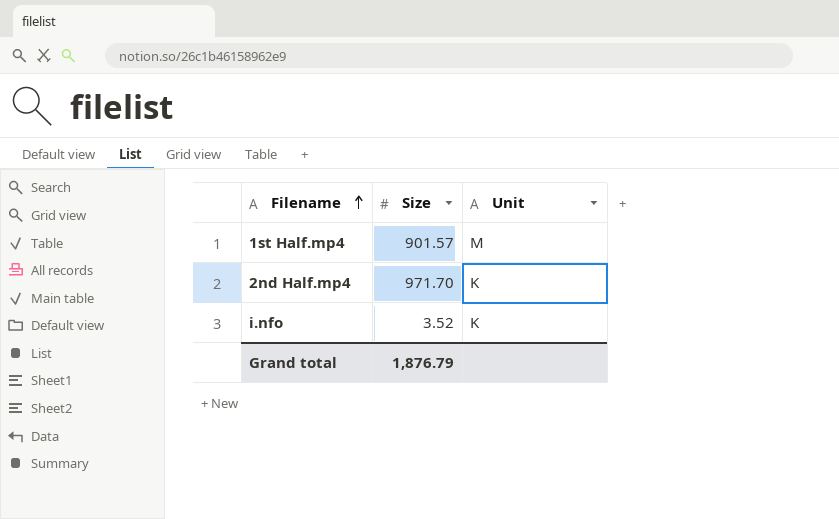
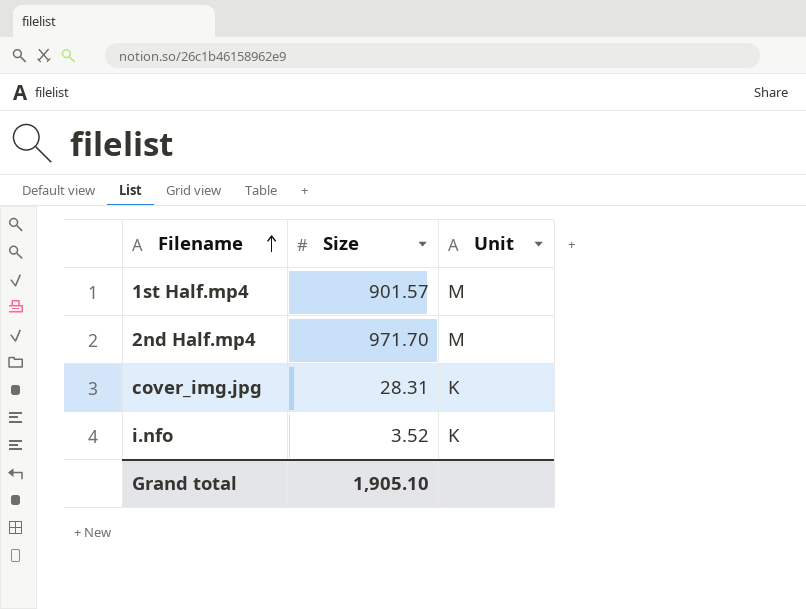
2nd Half.mp4 | Unit: K -> M
row cover_img.jpg: none -> 28.31 | K
Grand total | Size: 1,876.79 -> 1,905.10

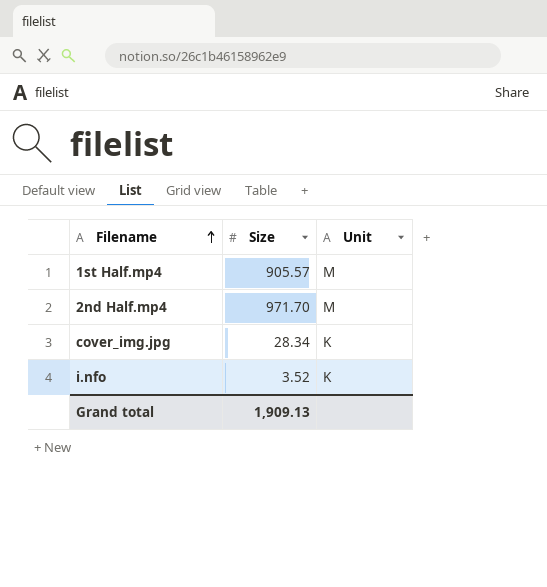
1st Half.mp4 | Size: 901.57 -> 905.57
cover_img.jpg | Size: 28.31 -> 28.34
Grand total | Size: 1,905.10 -> 1,909.13

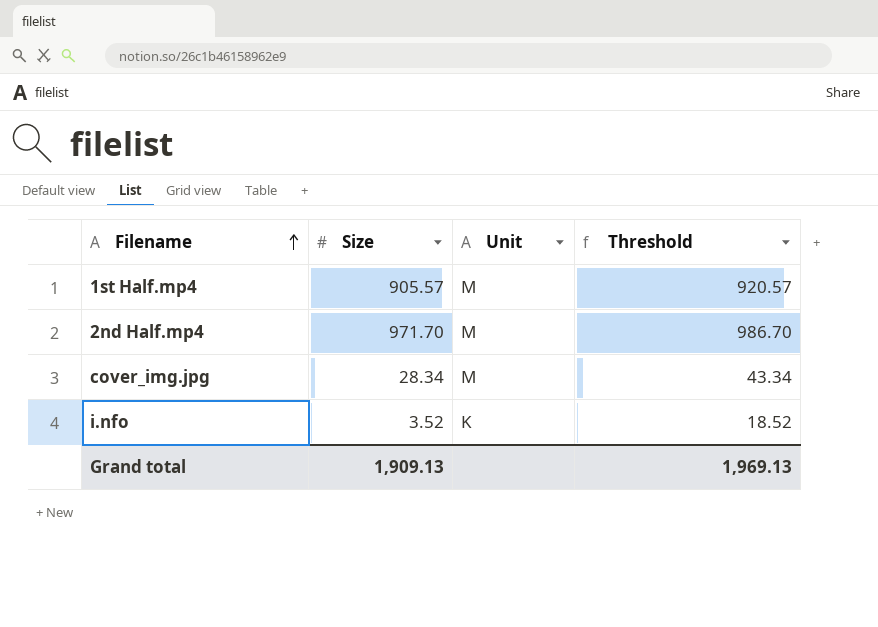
column Threshold | formula: none -> [Size] + 15
cover_img.jpg | Unit: K -> M

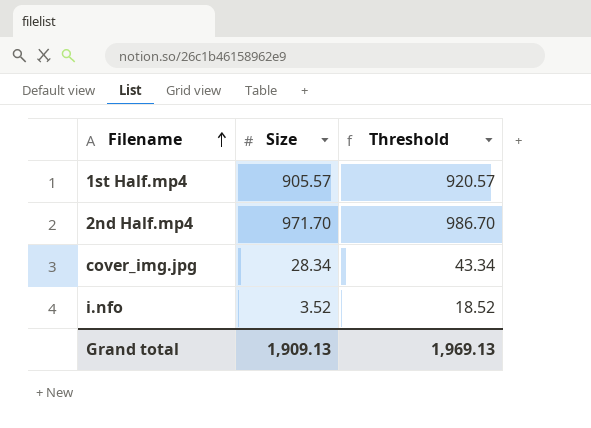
column Unit | position: 3 -> none

